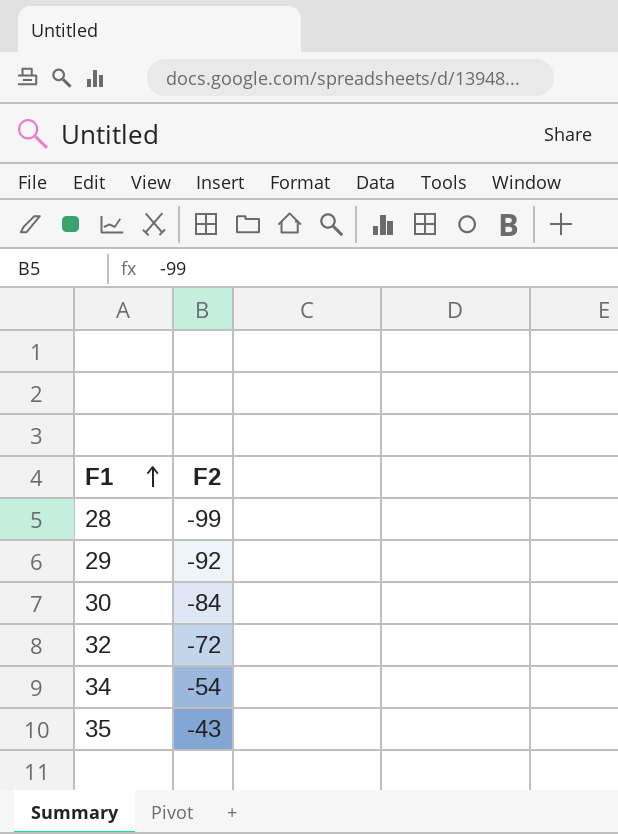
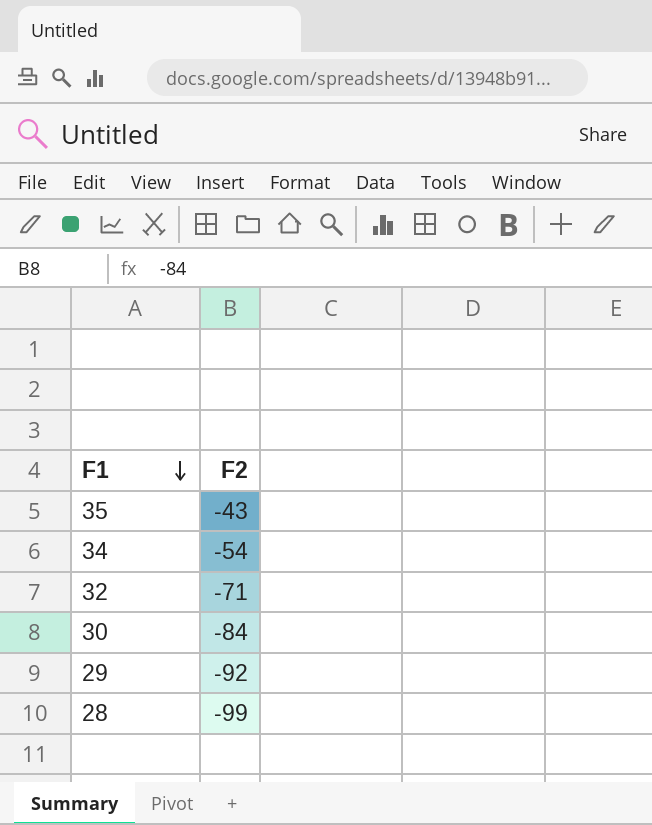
row order: F1 ascending -> F1 descending
32 | F2: -72 -> -71

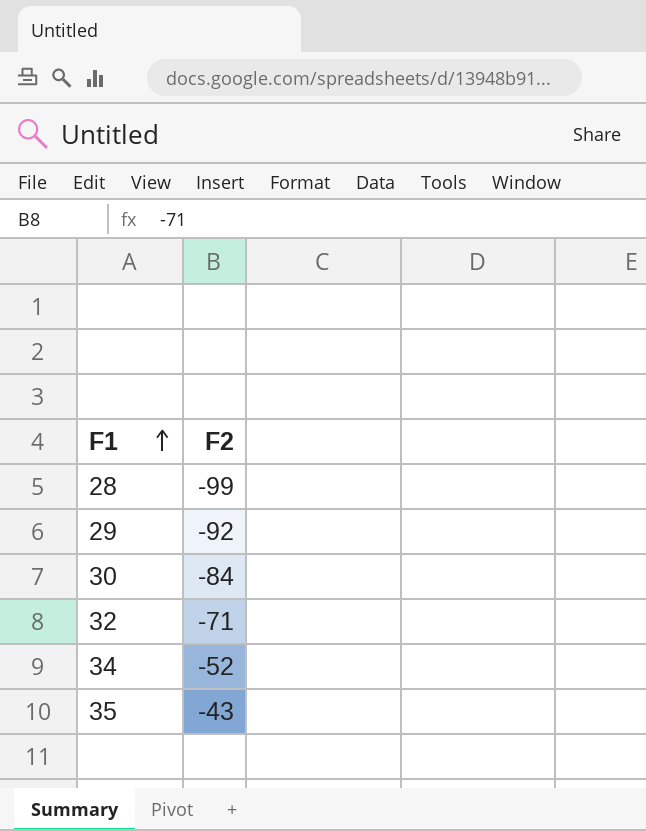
row order: F1 descending -> F1 ascending
34 | F2: -54 -> -52

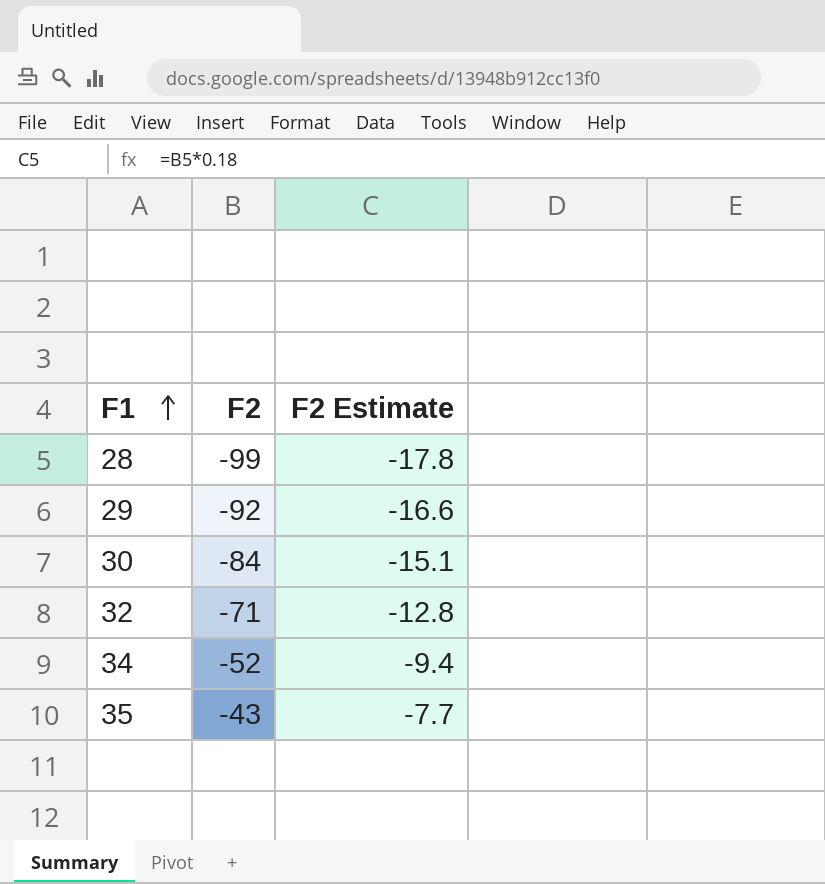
column F2 Estimate | formula: none -> [F2] * 0.18

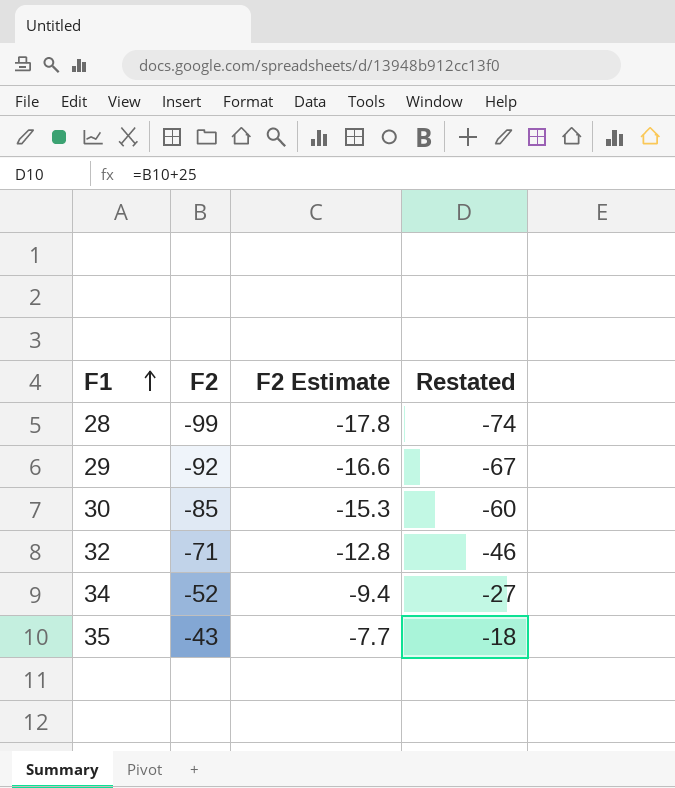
column Restated | formula: none -> [F2] + 25
30 | F2: -84 -> -85
30 | F2 Estimate: -15.1 -> -15.3

